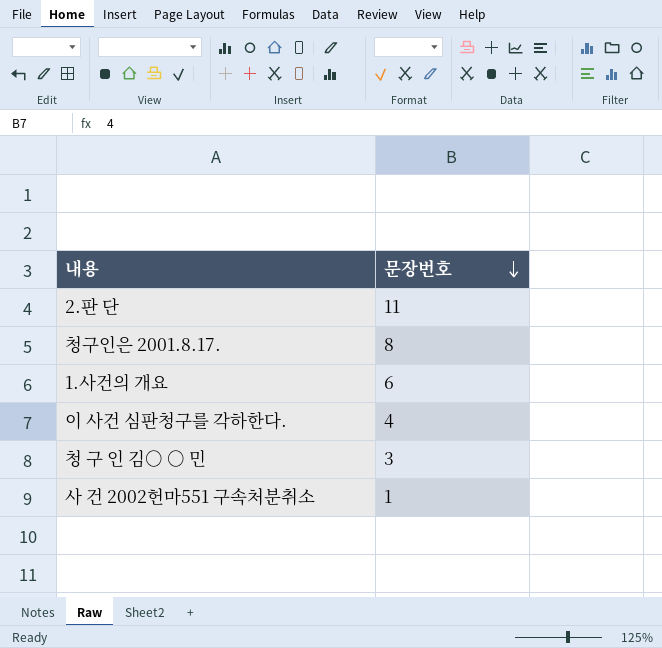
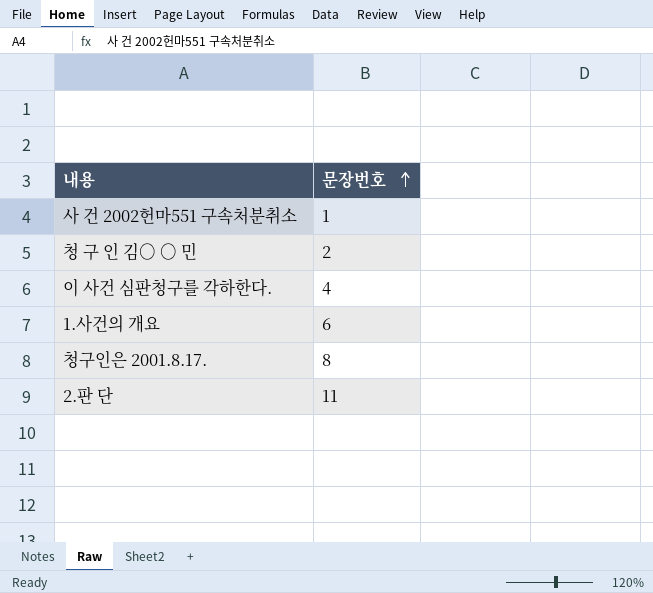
row order: 문장번호 descending -> 문장번호 ascending
청 구 인 김○ ○ 민 | 문장번호: 3 -> 2

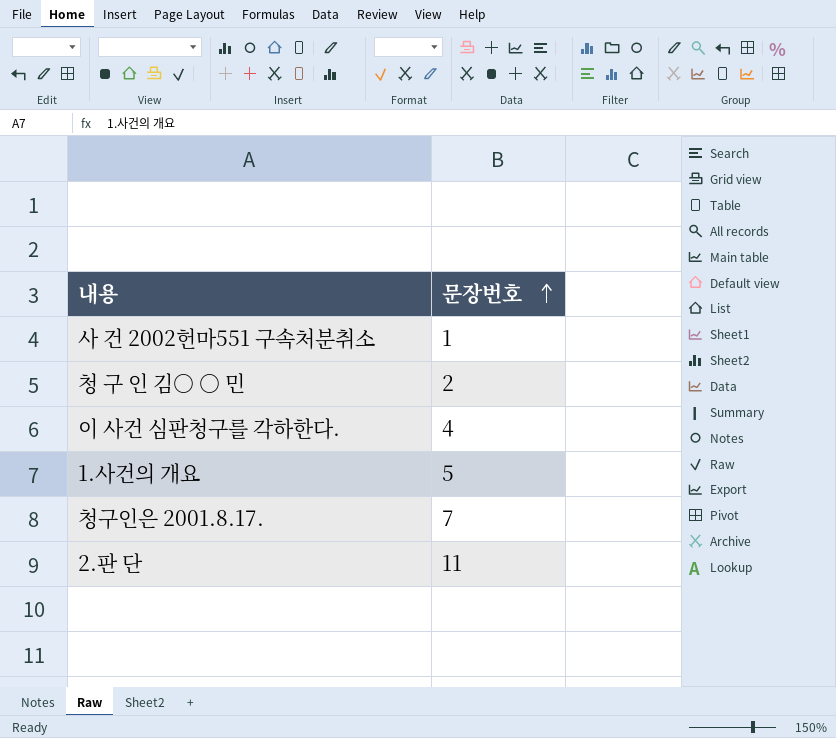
1.사건의 개요 | 문장번호: 6 -> 5
청구인은 2001.8.17. | 문장번호: 8 -> 7

